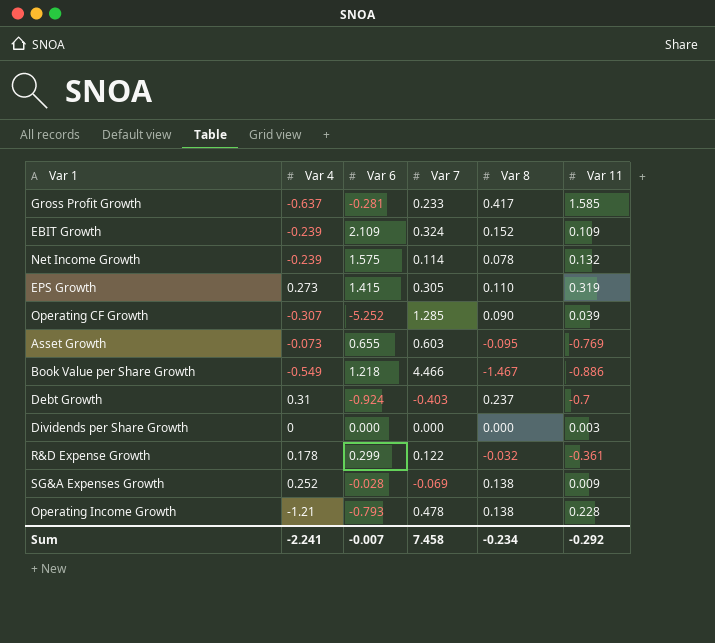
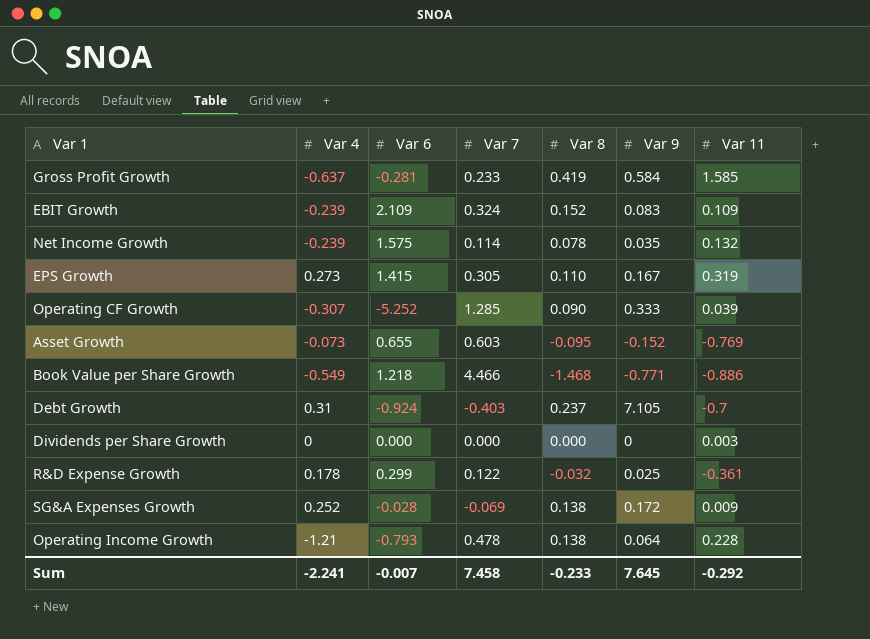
column Var 9 | position: none -> 6
Gross Profit Growth | Var 8: 0.417 -> 0.419
Book Value per Share Growth | Var 8: -1.467 -> -1.468
Sum | Var 8: -0.234 -> -0.233

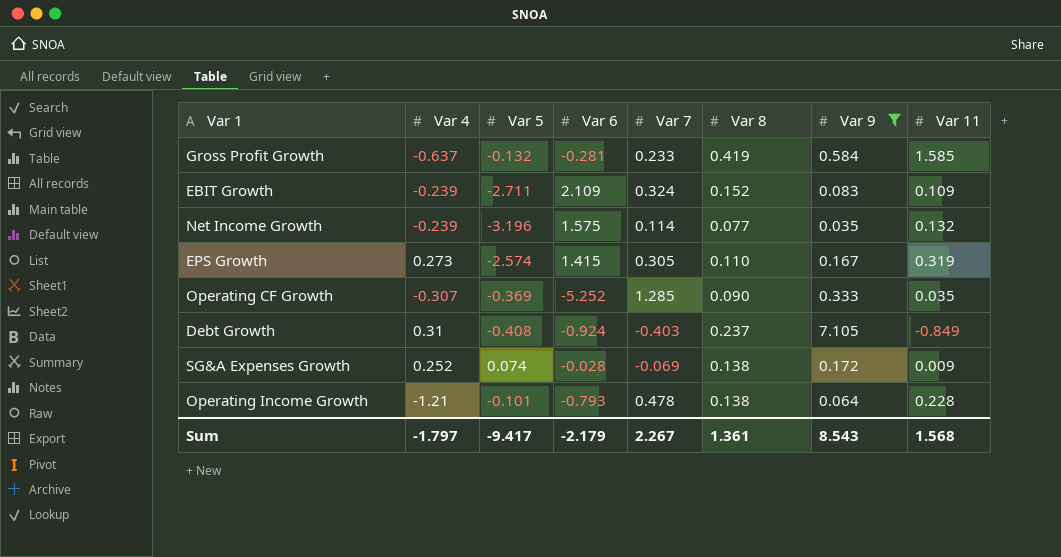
filter: none -> Var 9 >= 0.035
column Var 5 | position: none -> 3
Net Income Growth | Var 8: 0.078 -> 0.077
Operating CF Growth | Var 11: 0.039 -> 0.035
Debt Growth | Var 11: -0.7 -> -0.849
Sum | Var 4: -2.241 -> -1.797
Sum | Var 6: -0.007 -> -2.179
Sum | Var 7: 7.458 -> 2.267
Sum | Var 8: -0.233 -> 1.361
Sum | Var 9: 7.645 -> 8.543
Sum | Var 11: -0.292 -> 1.568

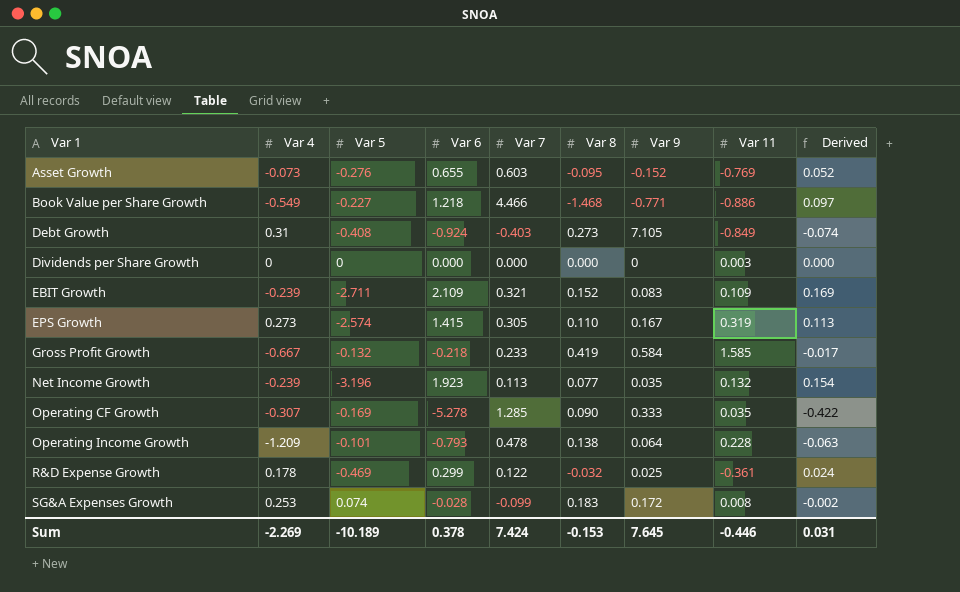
filter: Var 9 >= 0.035 -> none
row order: none -> Var 1 ascending
column Derived | formula: none -> [Var 6] * 0.08
Debt Growth | Var 8: 0.237 -> 0.273
EBIT Growth | Var 7: 0.324 -> 0.321
Gross Profit Growth | Var 4: -0.637 -> -0.667
Gross Profit Growth | Var 6: -0.281 -> -0.218
Net Income Growth | Var 6: 1.575 -> 1.923
Net Income Growth | Var 7: 0.114 -> 0.113
Operating CF Growth | Var 5: -0.369 -> -0.169
Operating CF Growth | Var 6: -5.252 -> -5.278
Operating Income Growth | Var 4: -1.21 -> -1.209
SG&A Expenses Growth | Var 4: 0.252 -> 0.253
SG&A Expenses Growth | Var 7: -0.069 -> -0.099
SG&A Expenses Growth | Var 8: 0.138 -> 0.183
SG&A Expenses Growth | Var 11: 0.009 -> 0.008
Sum | Var 4: -1.797 -> -2.269
Sum | Var 5: -9.417 -> -10.189
Sum | Var 6: -2.179 -> 0.378
Sum | Var 7: 2.267 -> 7.424
Sum | Var 8: 1.361 -> -0.153
Sum | Var 9: 8.543 -> 7.645
Sum | Var 11: 1.568 -> -0.446

